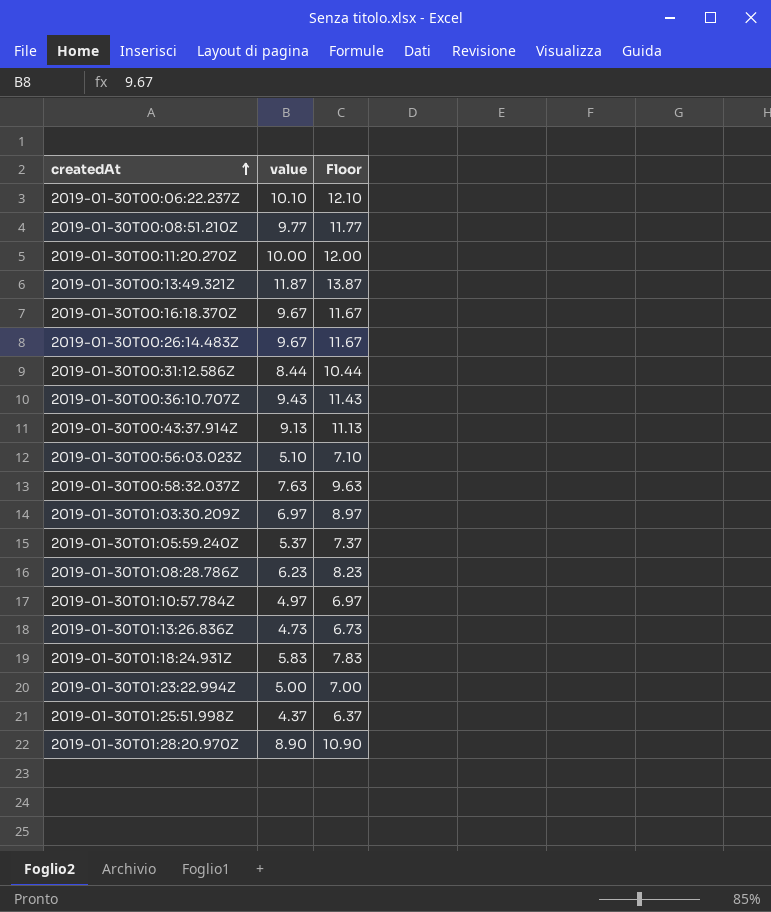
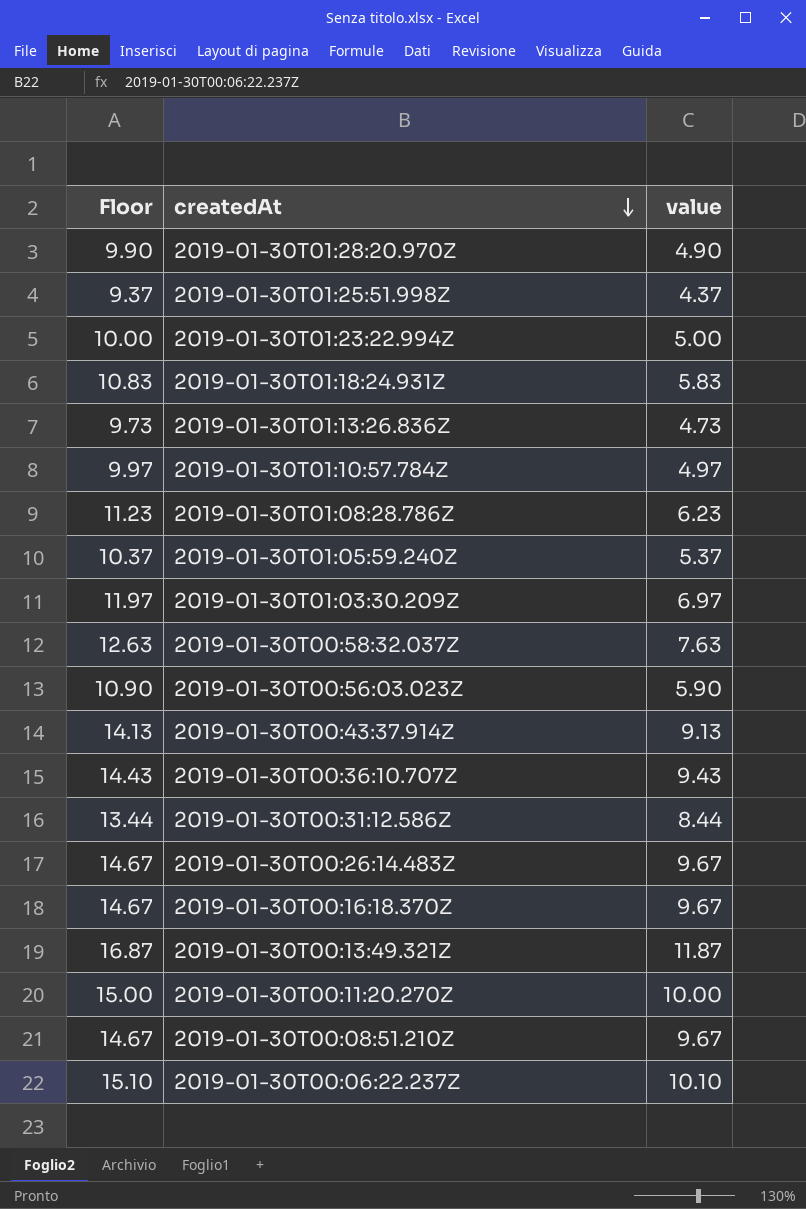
row order: createdAt ascending -> createdAt descending
column Floor | formula: [value] + 2 -> [value] + 5
column Floor | position: 3 -> 1
2019-01-30T01:28:20.970Z | value: 8.90 -> 4.90
2019-01-30T00:56:03.023Z | value: 5.10 -> 5.90
2019-01-30T00:08:51.210Z | value: 9.77 -> 9.67

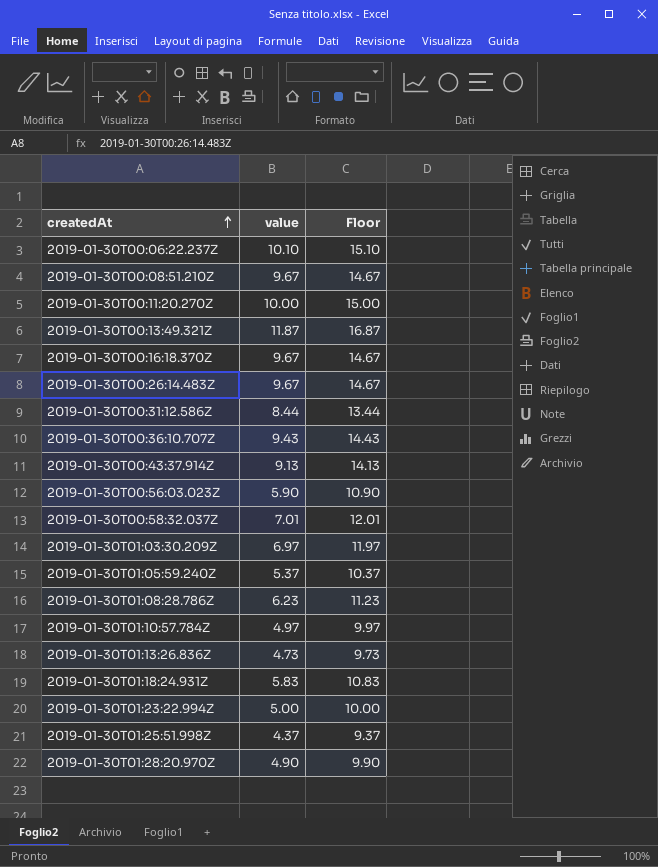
row order: createdAt descending -> createdAt ascending
column Floor | position: 1 -> 3
2019-01-30T00:58:32.037Z | value: 7.63 -> 7.01
2019-01-30T00:58:32.037Z | Floor: 12.63 -> 12.01

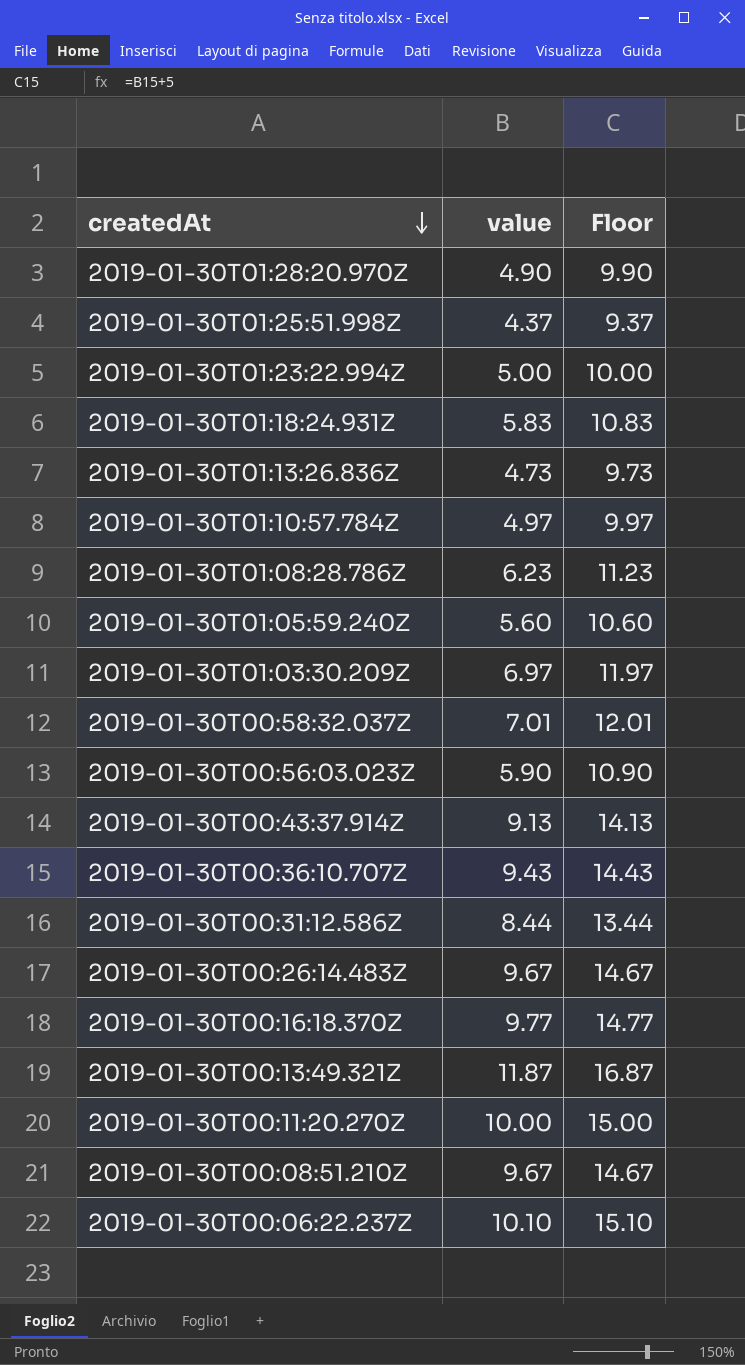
row order: createdAt ascending -> createdAt descending
2019-01-30T01:05:59.240Z | value: 5.37 -> 5.60
2019-01-30T01:05:59.240Z | Floor: 10.37 -> 10.60
2019-01-30T00:16:18.370Z | value: 9.67 -> 9.77
2019-01-30T00:16:18.370Z | Floor: 14.67 -> 14.77

